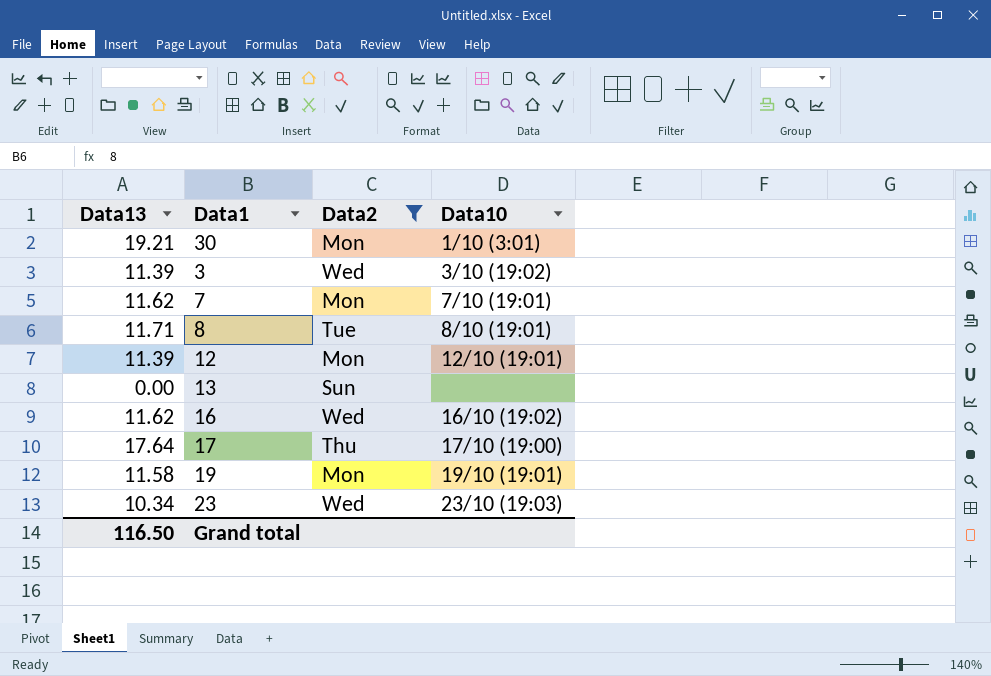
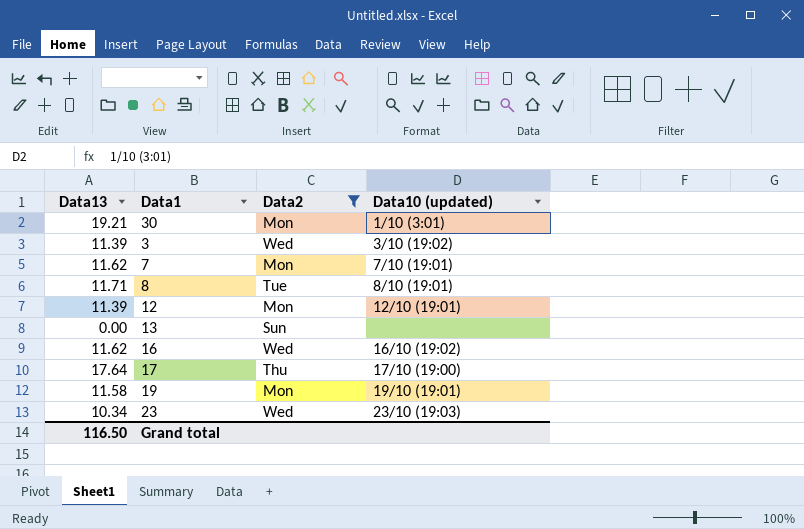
column name: Data10 -> Data10 (updated)

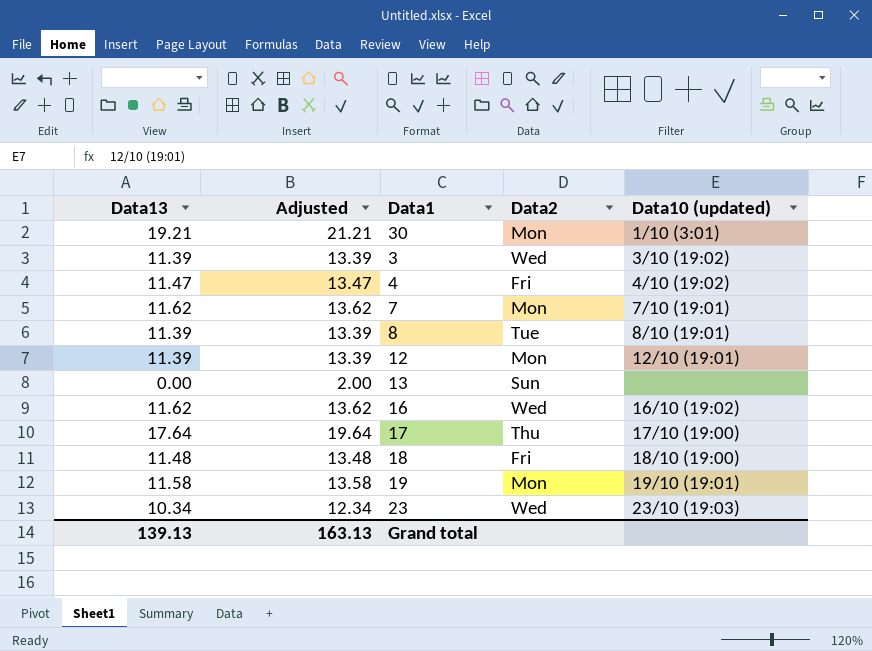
filter: Data2 != Fri -> none
column Adjusted | formula: none -> [Data13] + 2
8 | Data13: 11.71 -> 11.39
Grand total | Data13: 116.50 -> 139.13

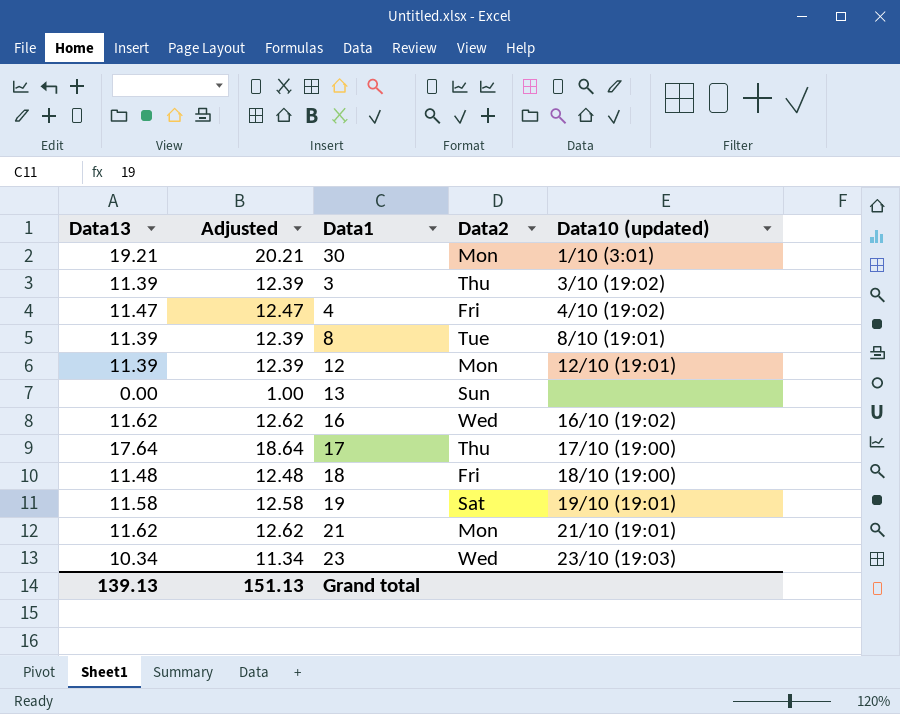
column Adjusted | formula: [Data13] + 2 -> [Data13] + 1
row 7: 11.62 | 13.62 | Mon | 7/10 (19:01) -> none
3 | Data2: Wed -> Thu
19 | Data2: Mon -> Sat
row 21: none -> 11.62 | 12.62 | Mon | 21/10 (19:01)
Grand total | Adjusted: 163.13 -> 151.13

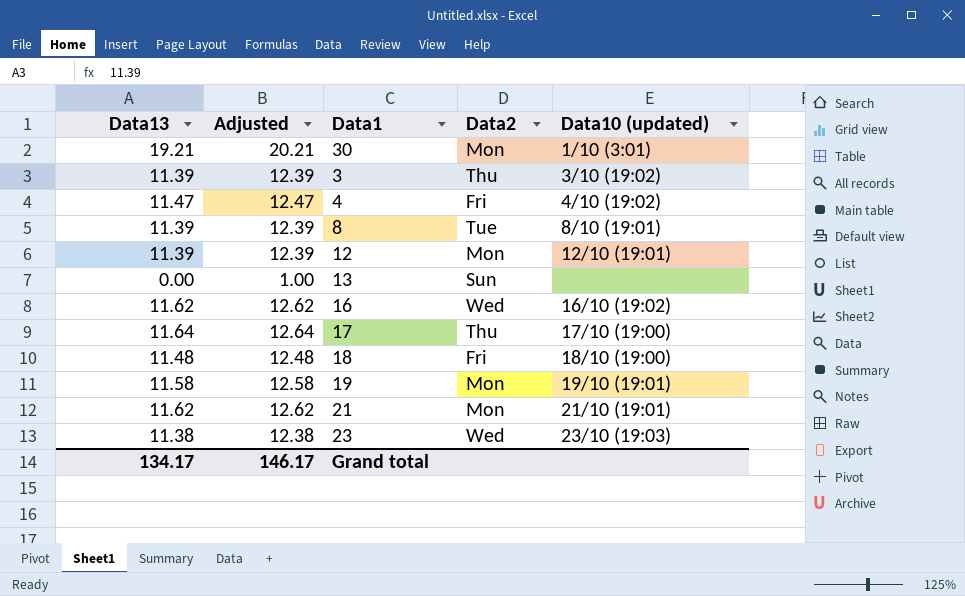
17 | Data13: 17.64 -> 11.64
17 | Adjusted: 18.64 -> 12.64
19 | Data2: Sat -> Mon
23 | Data13: 10.34 -> 11.38
23 | Adjusted: 11.34 -> 12.38
Grand total | Data13: 139.13 -> 134.17
Grand total | Adjusted: 151.13 -> 146.17

